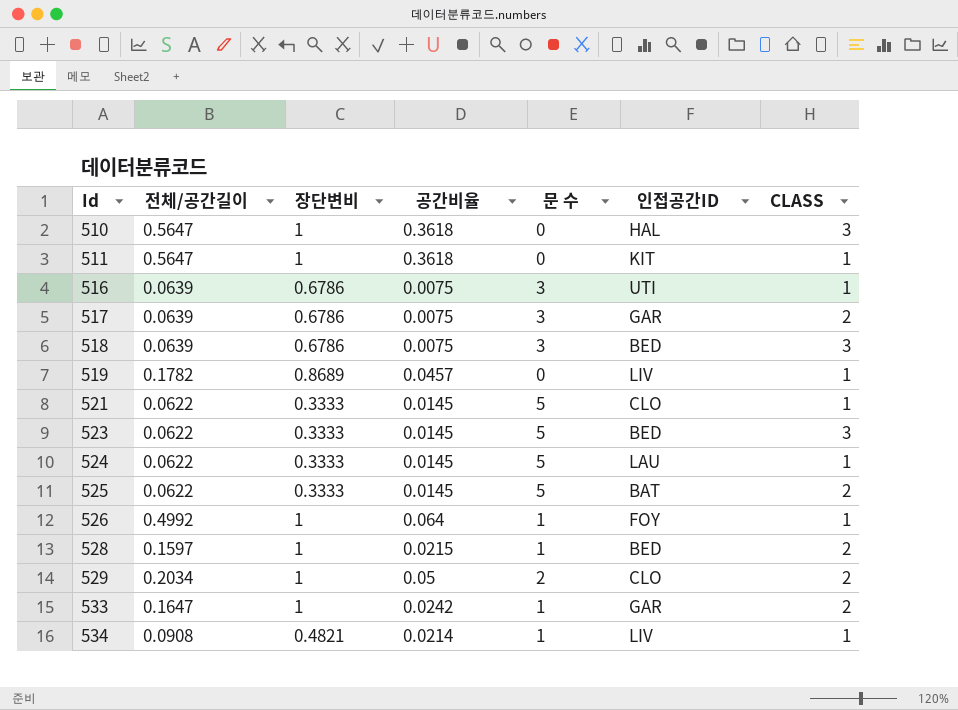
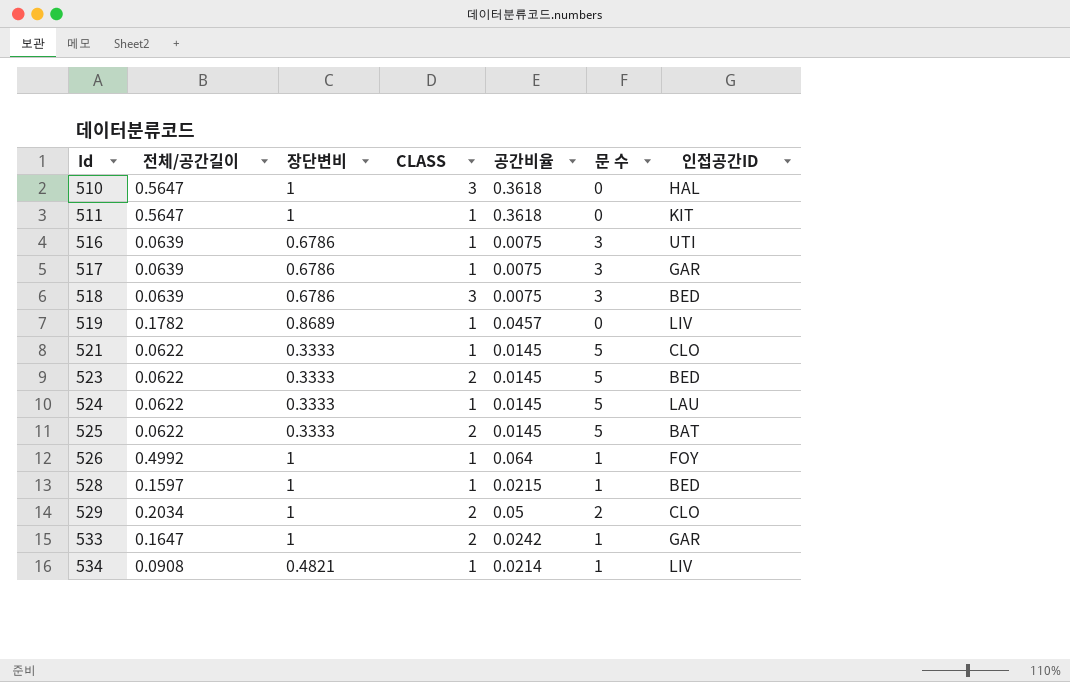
column CLASS | position: 7 -> 4
517 | CLASS: 2 -> 1
523 | CLASS: 3 -> 2
528 | CLASS: 2 -> 1

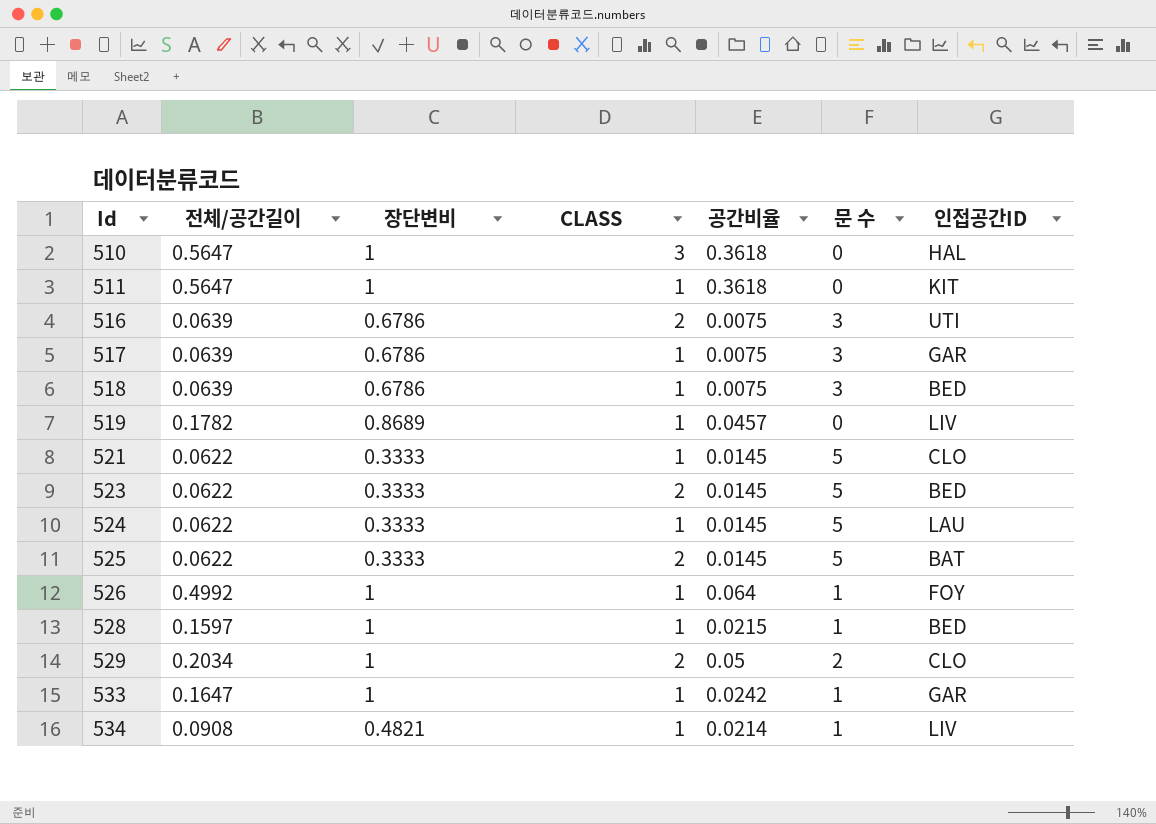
516 | CLASS: 1 -> 2
518 | CLASS: 3 -> 1
533 | CLASS: 2 -> 1

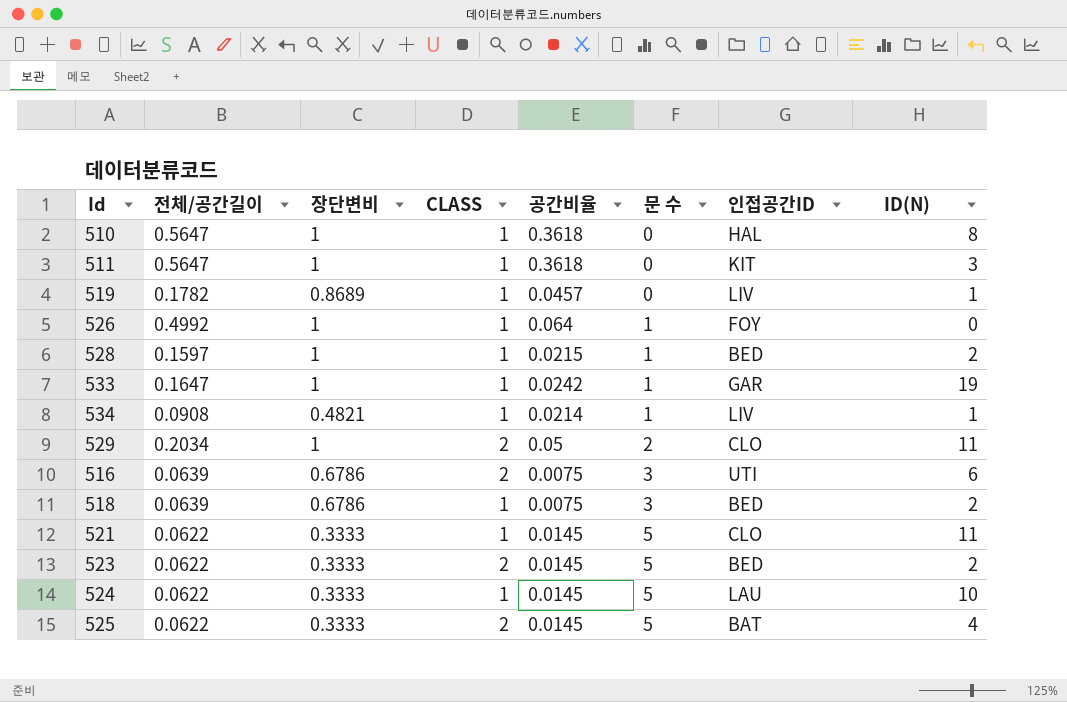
row order: Id ascending -> 문 수 ascending
column ID(N) | position: none -> 8
row 517: 0.0639 | 0.6786 | 1 | 0.0075 | 3 | GAR -> none
510 | CLASS: 3 -> 1

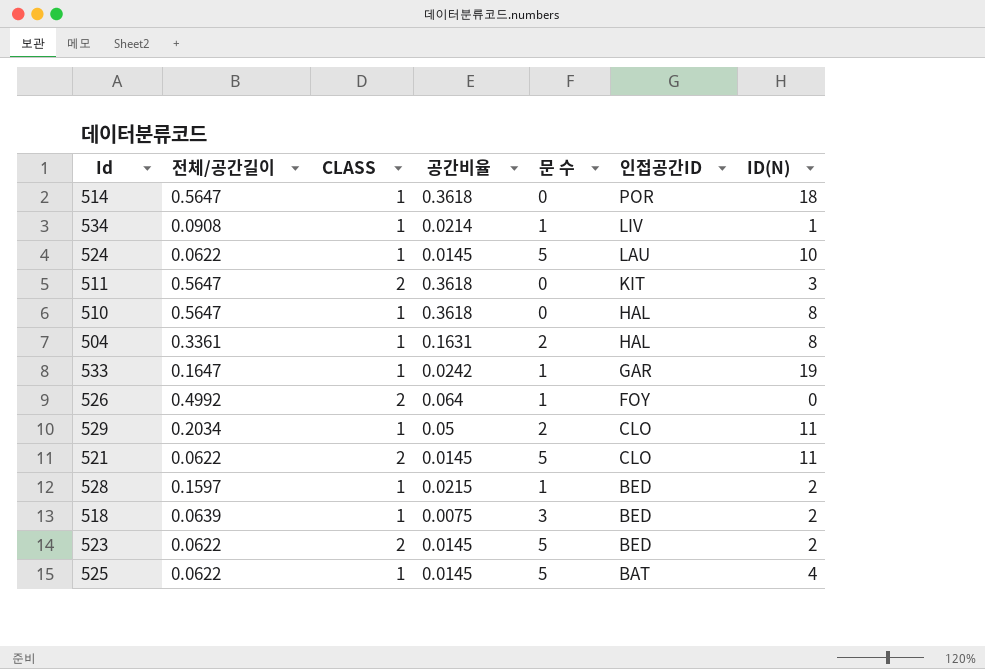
row order: 문 수 ascending -> 인접공간ID descending
column 장단변비 | position: 3 -> none
row 519: 0.1782 | 0.8689 | 1 | 0.0457 | 0 | LIV | 1 -> none
row 516: 0.0639 | 0.6786 | 2 | 0.0075 | 3 | UTI | 6 -> none
row 514: none -> 0.5647 | 1 | 0.3618 | 0 | POR | 18
511 | CLASS: 1 -> 2
row 504: none -> 0.3361 | 1 | 0.1631 | 2 | HAL | 8
526 | CLASS: 1 -> 2
529 | CLASS: 2 -> 1
521 | CLASS: 1 -> 2
525 | CLASS: 2 -> 1

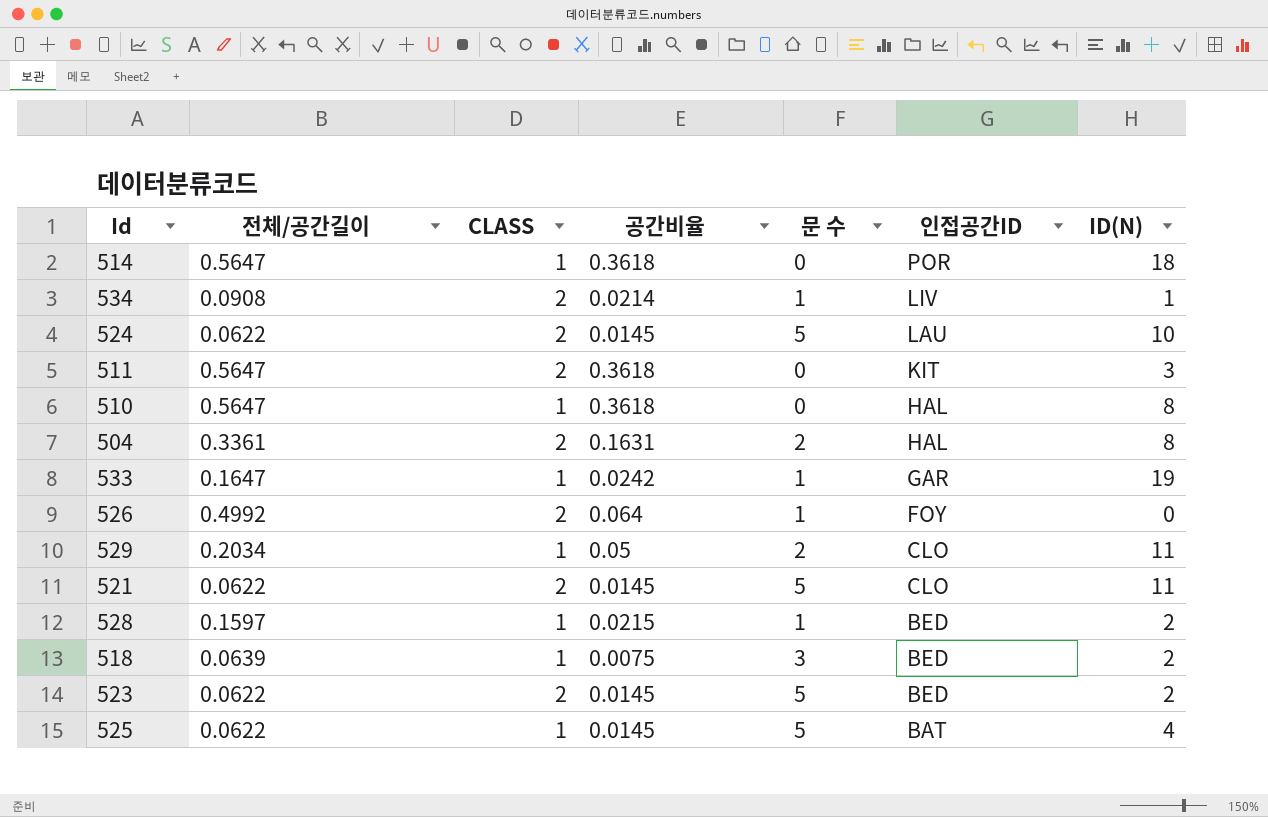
534 | CLASS: 1 -> 2
524 | CLASS: 1 -> 2
504 | CLASS: 1 -> 2

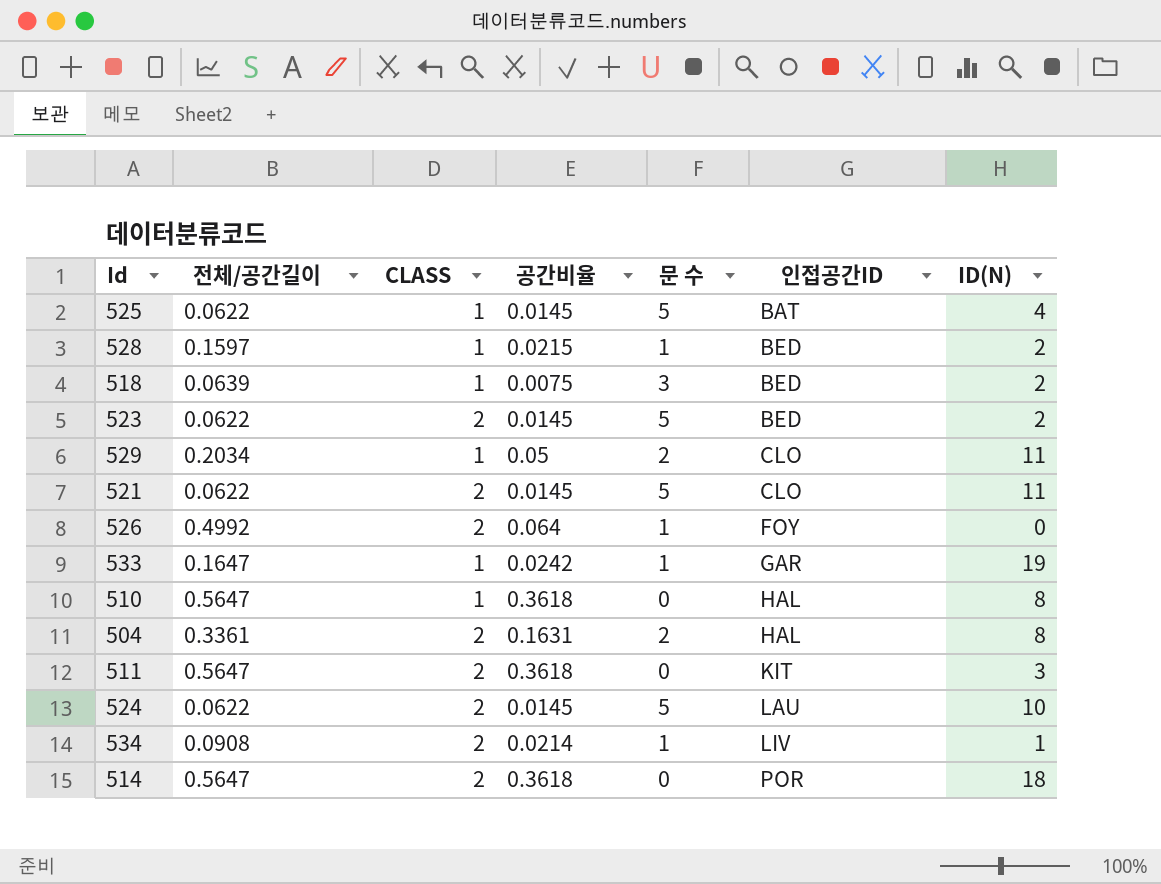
row order: 인접공간ID descending -> 인접공간ID ascending
514 | CLASS: 1 -> 2

